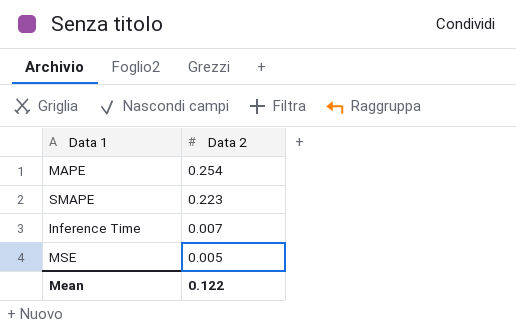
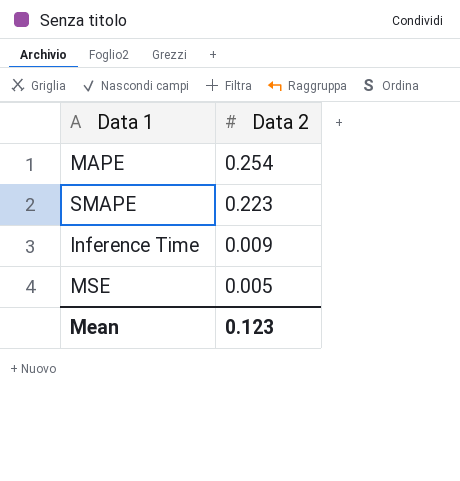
Inference Time | Data 2: 0.007 -> 0.009
Mean | Data 2: 0.122 -> 0.123

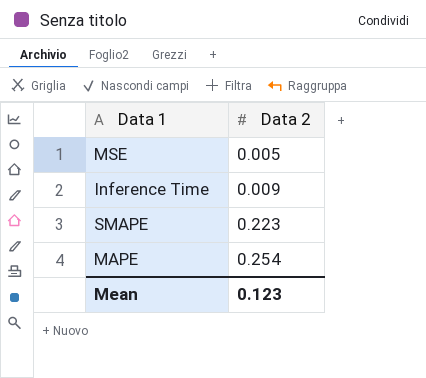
row order: Data 2 descending -> Data 2 ascending

